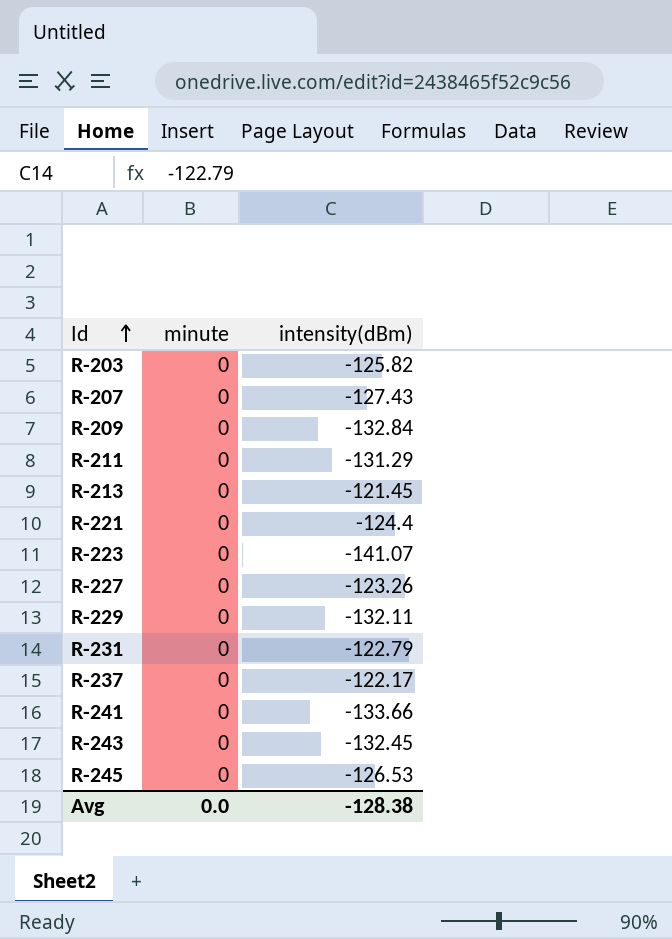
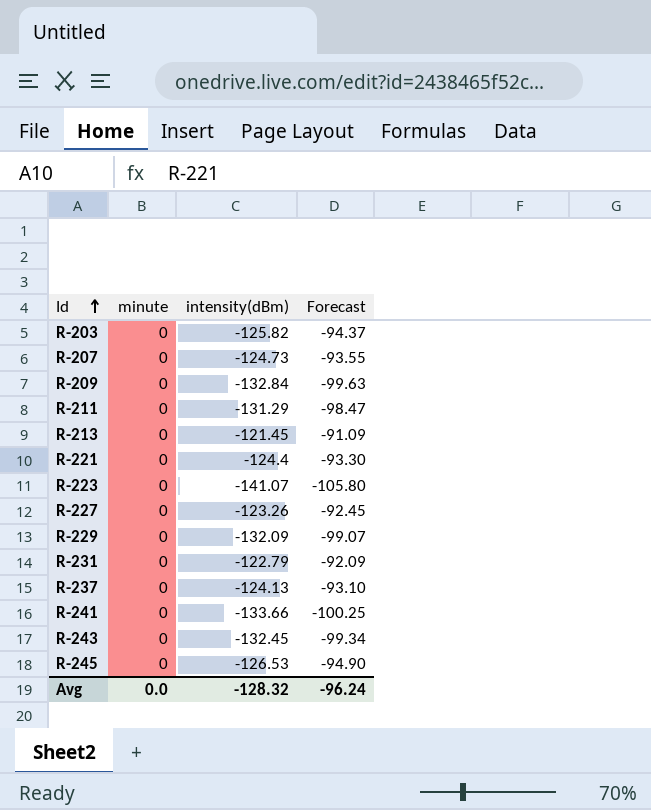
column Forecast | formula: none -> [intensity(dBm)] * 0.75
R-207 | intensity(dBm): -127.43 -> -124.73
R-229 | intensity(dBm): -132.11 -> -132.09
R-237 | intensity(dBm): -122.17 -> -124.13
Avg | intensity(dBm): -128.38 -> -128.32

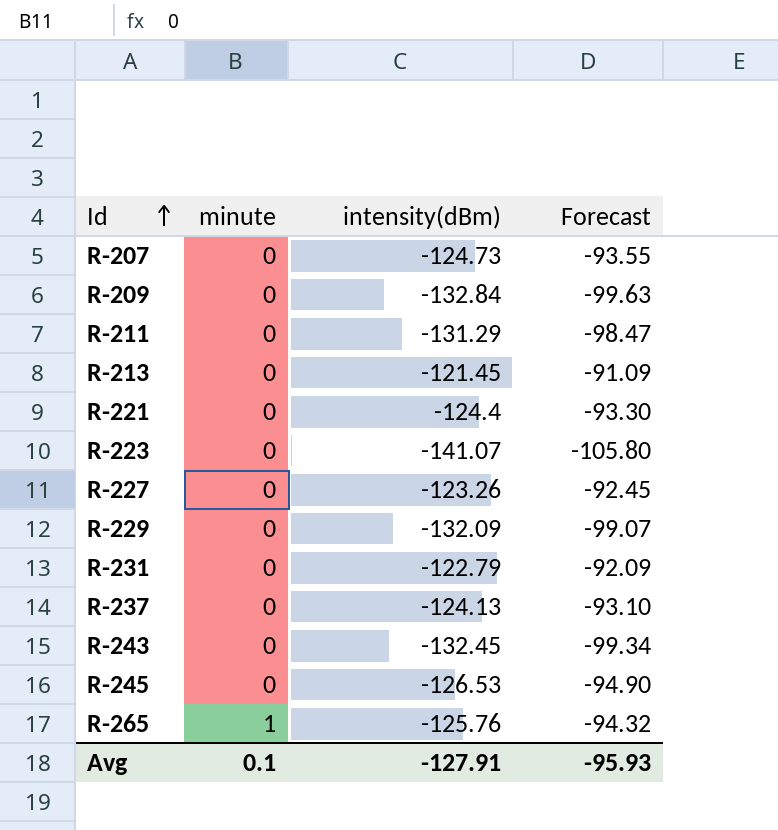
row R-203: 0 | -125.82 | -94.37 -> none
row R-241: 0 | -133.66 | -100.25 -> none
row R-265: none -> 1 | -125.76 | -94.32
Avg | minute: 0.0 -> 0.1
Avg | intensity(dBm): -128.32 -> -127.91
Avg | Forecast: -96.24 -> -95.93

